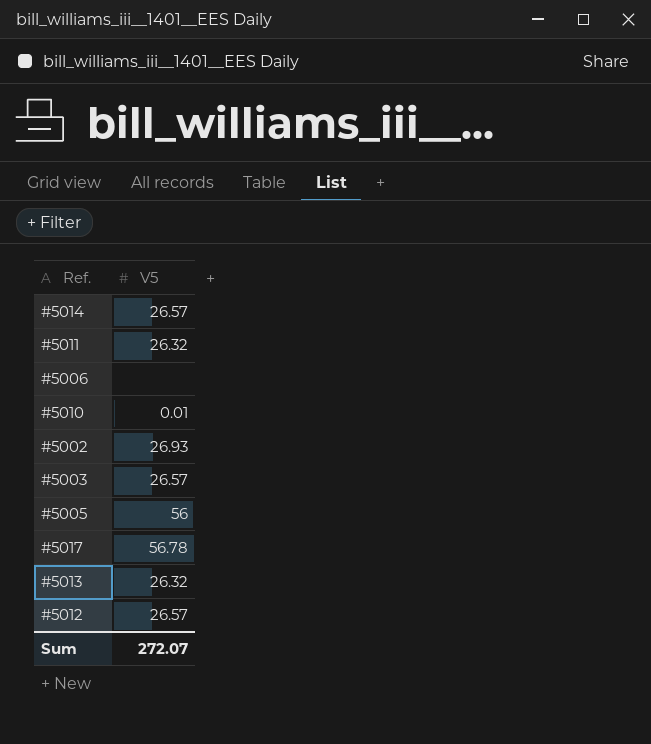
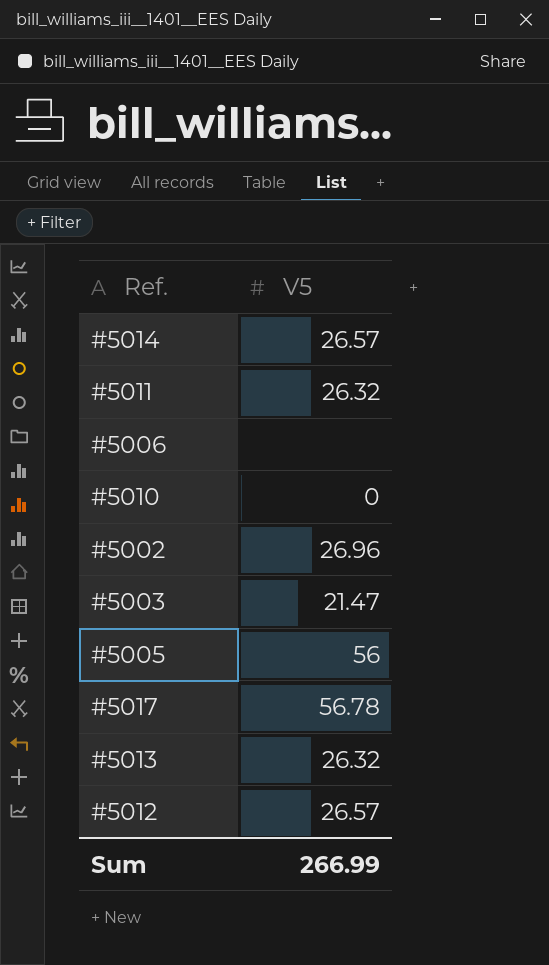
#5010 | V5: 0.01 -> 0
#5002 | V5: 26.93 -> 26.96
#5003 | V5: 26.57 -> 21.47
Sum | V5: 272.07 -> 266.99

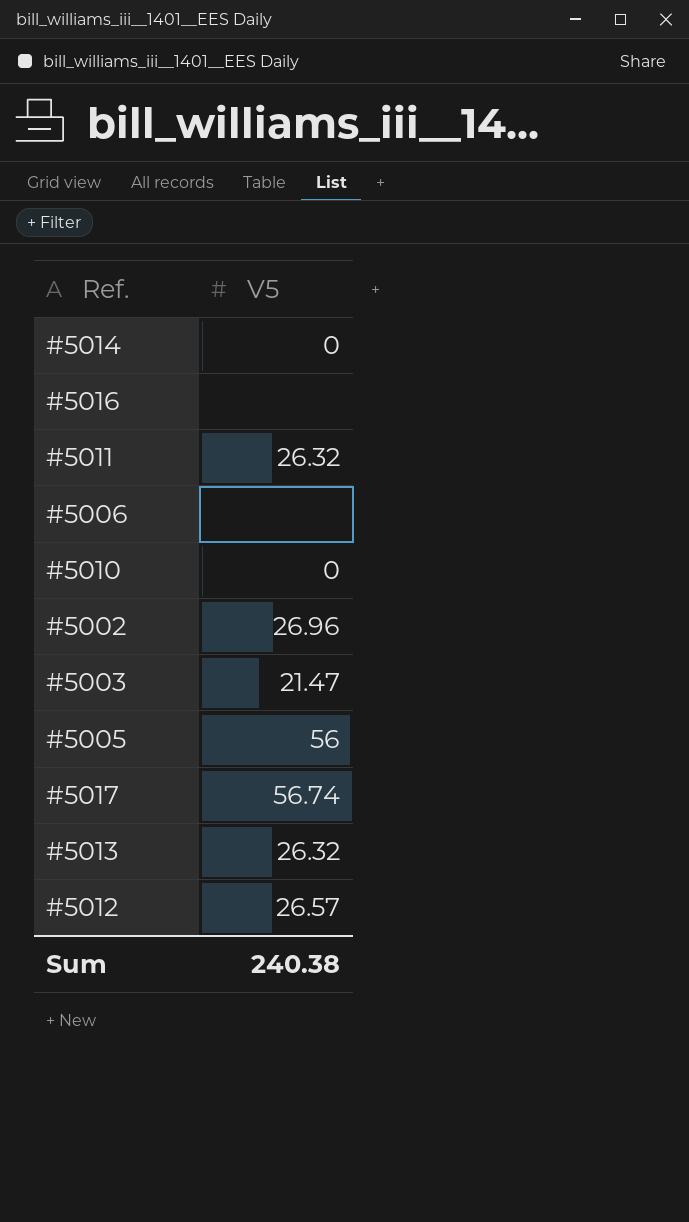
#5014 | V5: 26.57 -> 0
row #5016: none -> none
#5017 | V5: 56.78 -> 56.74
Sum | V5: 266.99 -> 240.38

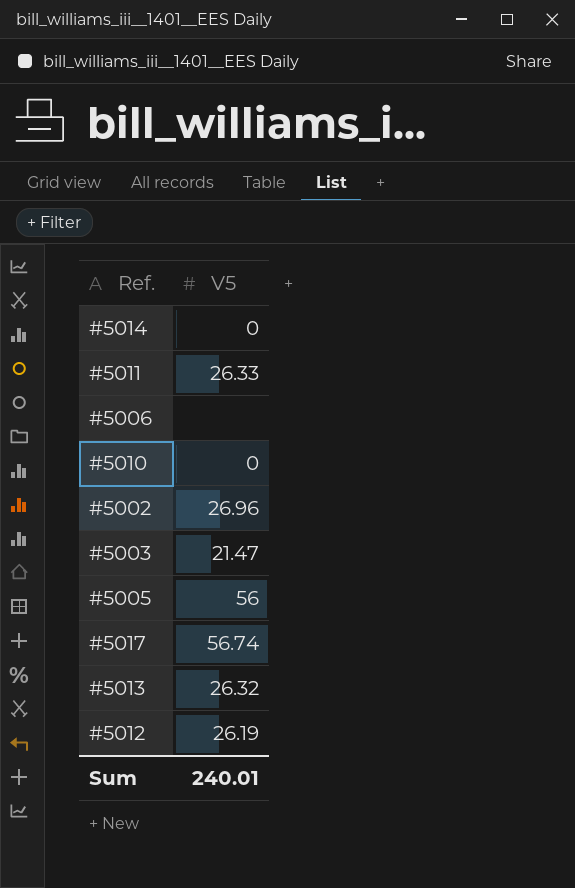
row #5016: none -> none
#5011 | V5: 26.32 -> 26.33
#5012 | V5: 26.57 -> 26.19
Sum | V5: 240.38 -> 240.01

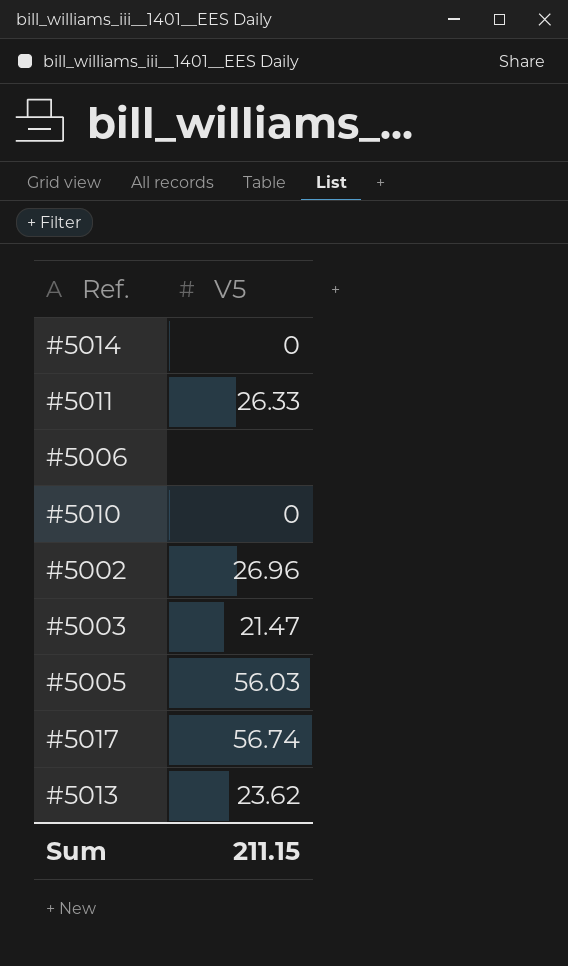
row #5012: 26.19 -> none
#5005 | V5: 56 -> 56.03
#5013 | V5: 26.32 -> 23.62
Sum | V5: 240.01 -> 211.15

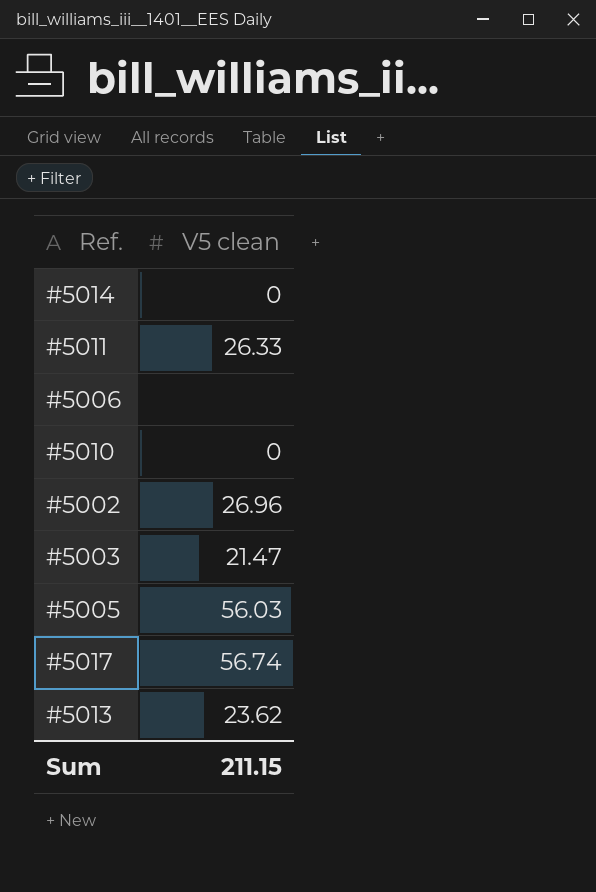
column name: V5 -> V5 clean

